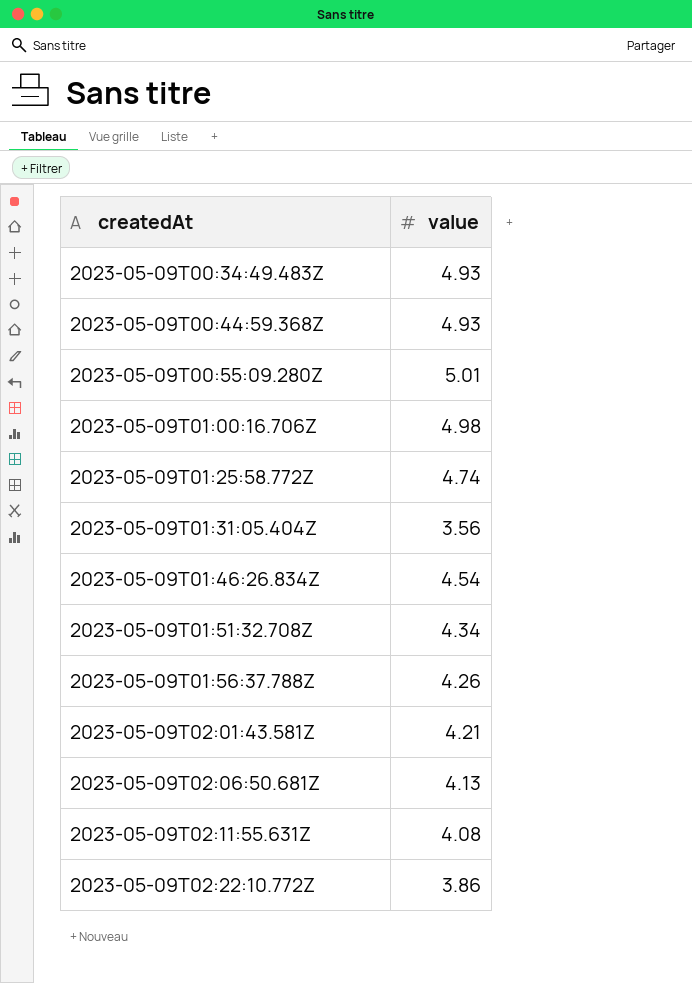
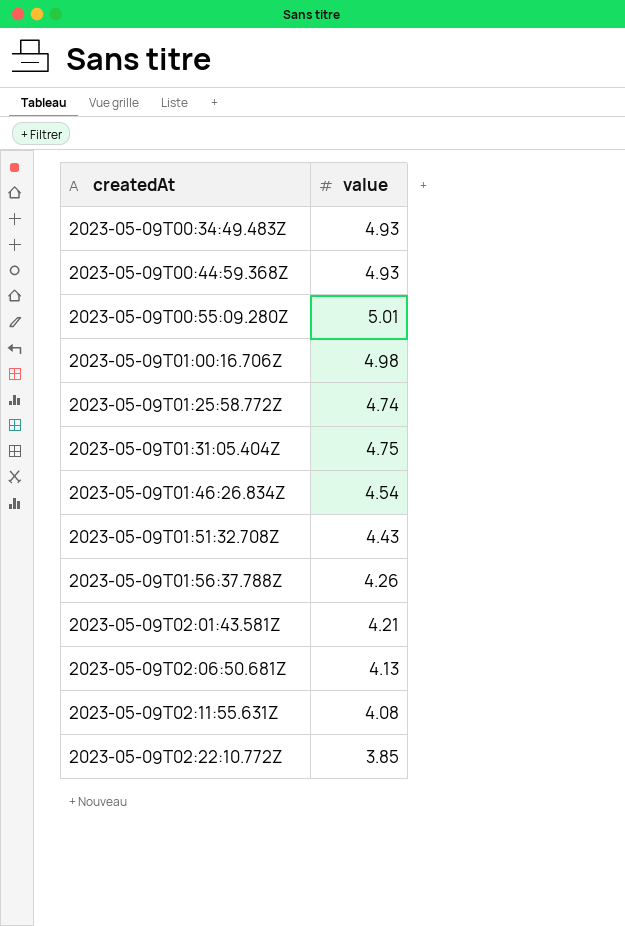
2023-05-09T01:31:05.404Z | value: 3.56 -> 4.75
2023-05-09T01:51:32.708Z | value: 4.34 -> 4.43
2023-05-09T02:22:10.772Z | value: 3.86 -> 3.85

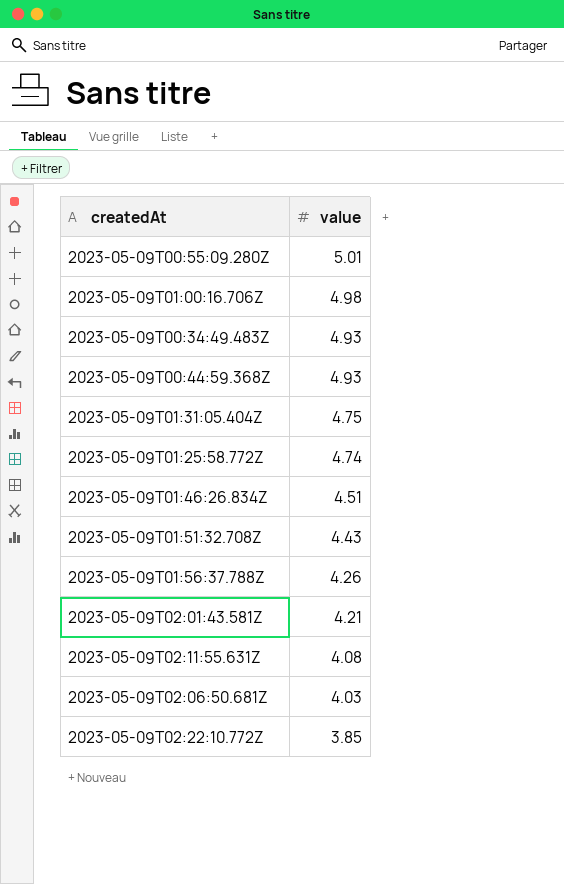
row order: createdAt ascending -> value descending
2023-05-09T01:46:26.834Z | value: 4.54 -> 4.51
2023-05-09T02:06:50.681Z | value: 4.13 -> 4.03

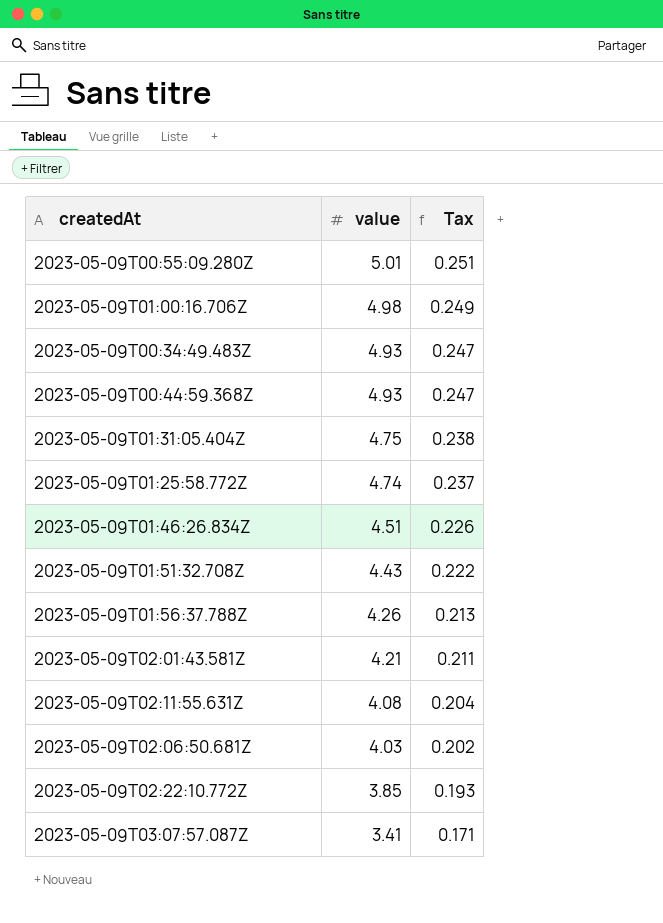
column Tax | formula: none -> [value] * 0.05
row 2023-05-09T03:07:57.087Z: none -> 3.41 | 0.171

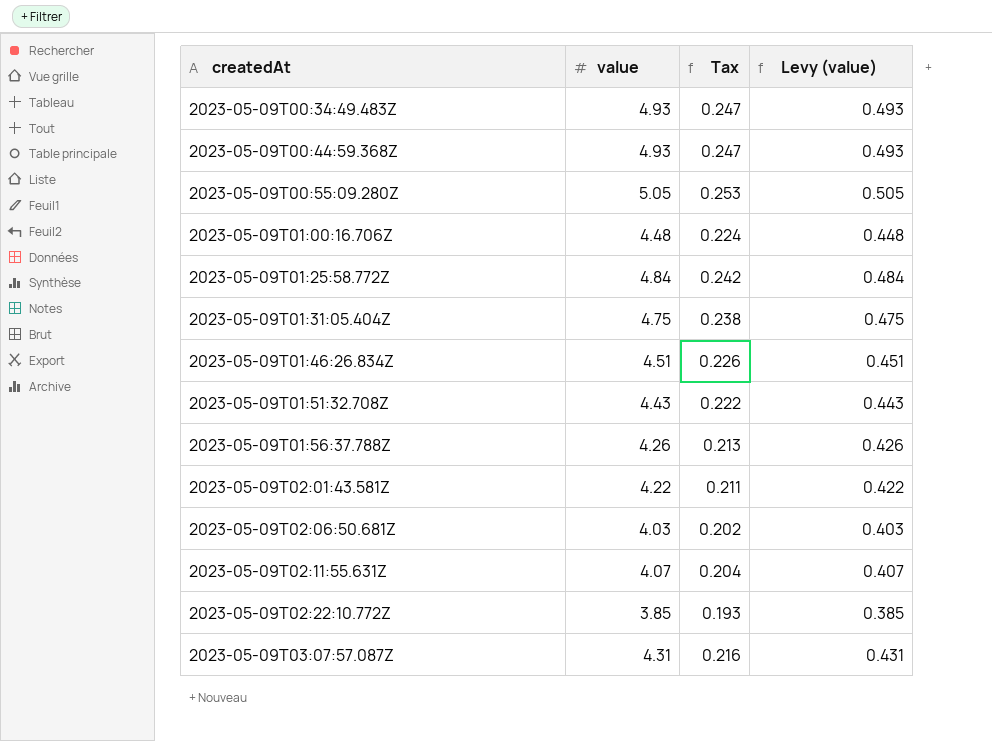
row order: value descending -> createdAt ascending
column Levy (value) | formula: none -> [value] * 0.1
2023-05-09T00:55:09.280Z | value: 5.01 -> 5.05
2023-05-09T00:55:09.280Z | Tax: 0.251 -> 0.253
2023-05-09T01:00:16.706Z | value: 4.98 -> 4.48
2023-05-09T01:00:16.706Z | Tax: 0.249 -> 0.224
2023-05-09T01:25:58.772Z | value: 4.74 -> 4.84
2023-05-09T01:25:58.772Z | Tax: 0.237 -> 0.242
2023-05-09T02:01:43.581Z | value: 4.21 -> 4.22
2023-05-09T02:11:55.631Z | value: 4.08 -> 4.07
2023-05-09T03:07:57.087Z | value: 3.41 -> 4.31
2023-05-09T03:07:57.087Z | Tax: 0.171 -> 0.216

